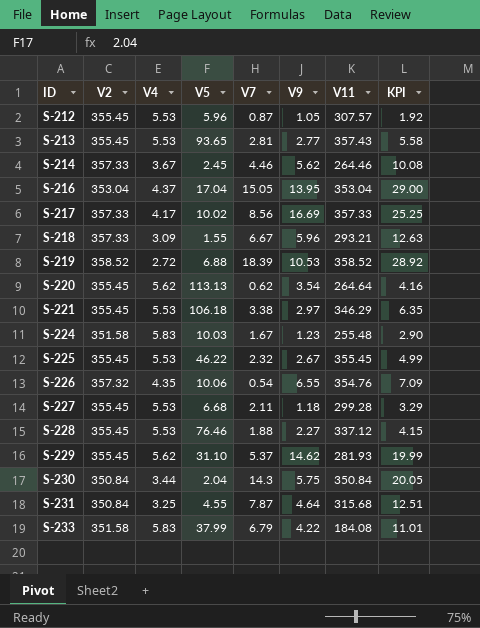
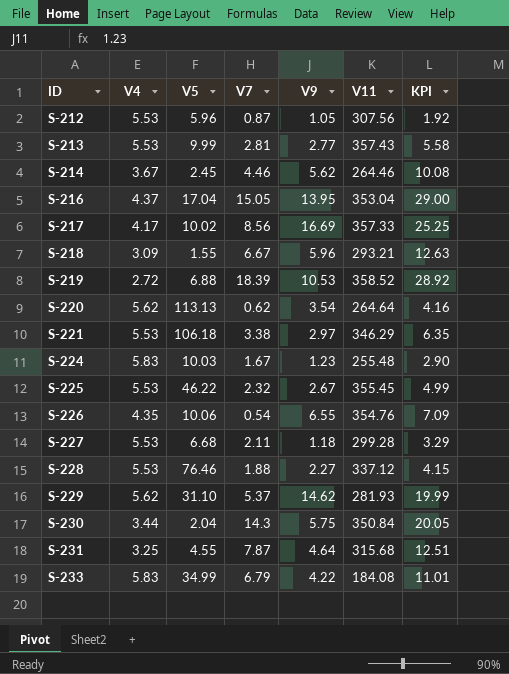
column V2 | position: 2 -> none
S-212 | V11: 307.57 -> 307.56
S-213 | V5: 93.65 -> 9.99
S-233 | V5: 37.99 -> 34.99

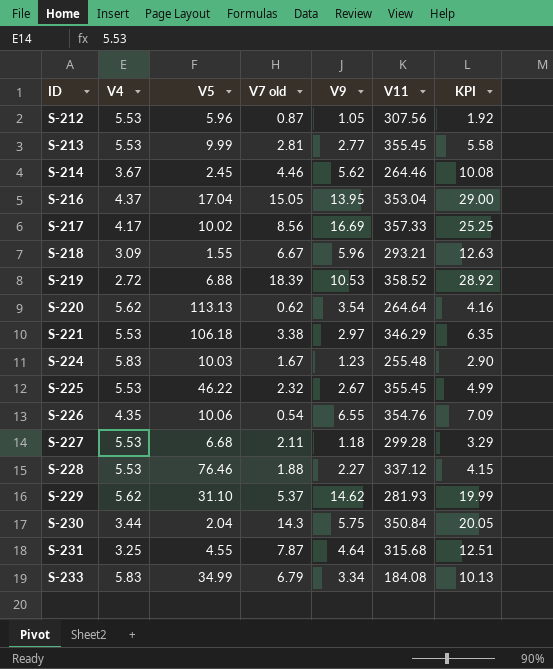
column name: V7 -> V7 old
S-213 | V11: 357.43 -> 355.45
S-233 | V9: 4.22 -> 3.34
S-233 | KPI: 11.01 -> 10.13

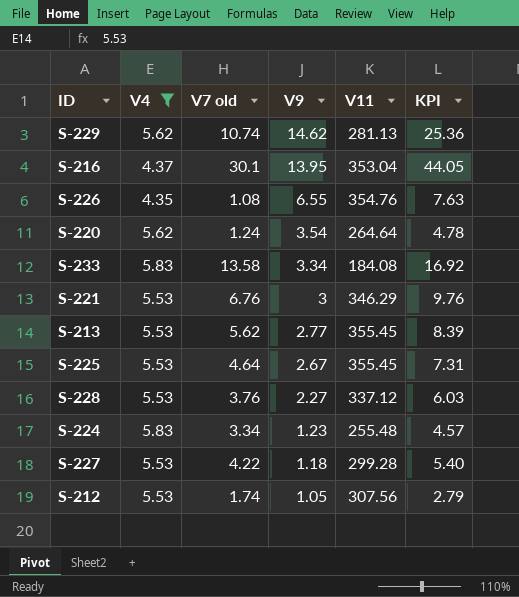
filter: none -> V4 >= 4.35
row order: ID ascending -> V9 descending
column V5 | position: 3 -> none
S-229 | V7 old: 5.37 -> 10.74
S-229 | V11: 281.93 -> 281.13
S-229 | KPI: 19.99 -> 25.36
S-216 | V7 old: 15.05 -> 30.1
S-216 | KPI: 29.00 -> 44.05
S-226 | V7 old: 0.54 -> 1.08
S-226 | KPI: 7.09 -> 7.63
S-220 | V7 old: 0.62 -> 1.24
S-220 | KPI: 4.16 -> 4.78
S-233 | V7 old: 6.79 -> 13.58
S-233 | KPI: 10.13 -> 16.92
S-221 | V7 old: 3.38 -> 6.76
S-221 | V9: 2.97 -> 3
S-221 | KPI: 6.35 -> 9.76
S-213 | V7 old: 2.81 -> 5.62
S-213 | KPI: 5.58 -> 8.39
S-225 | V7 old: 2.32 -> 4.64
S-225 | KPI: 4.99 -> 7.31
S-228 | V7 old: 1.88 -> 3.76
S-228 | KPI: 4.15 -> 6.03
S-224 | V7 old: 1.67 -> 3.34
S-224 | KPI: 2.90 -> 4.57
S-227 | V7 old: 2.11 -> 4.22
S-227 | KPI: 3.29 -> 5.40
S-212 | V7 old: 0.87 -> 1.74
S-212 | KPI: 1.92 -> 2.79

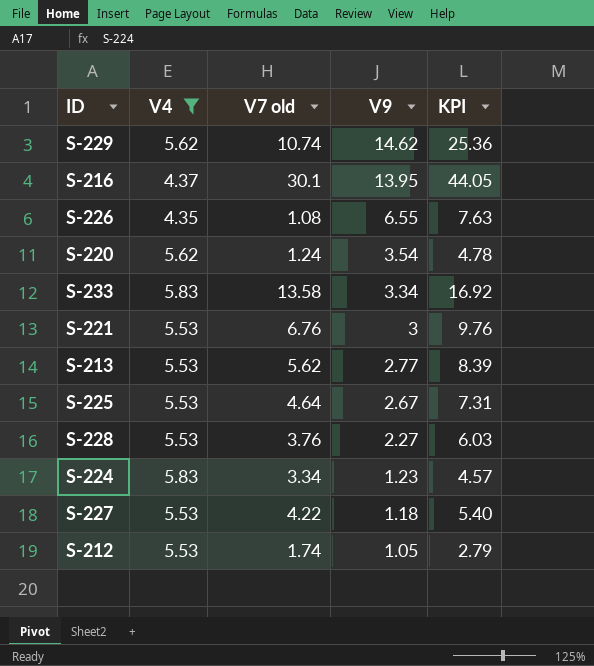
column V11 | position: 5 -> none

